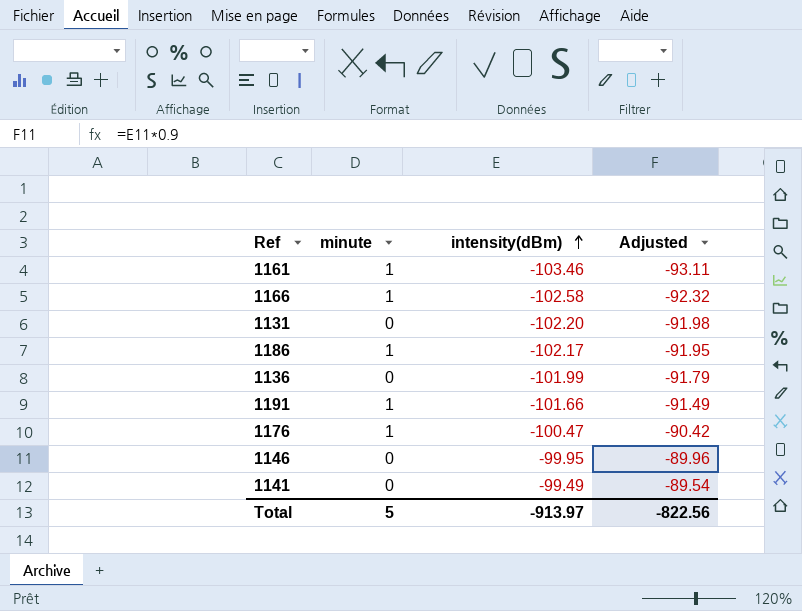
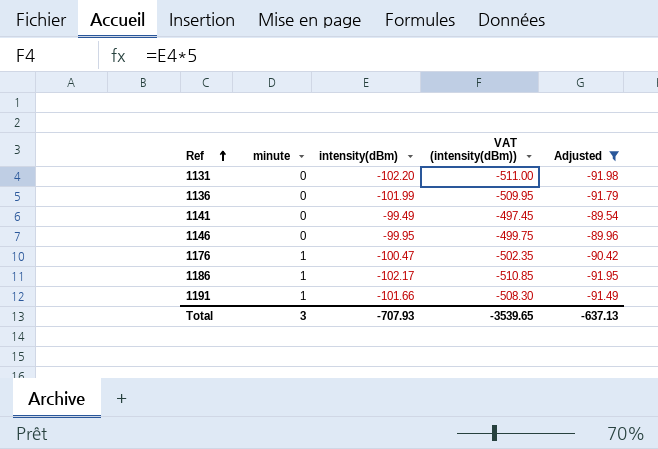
filter: none -> Adjusted >= -91.98
row order: intensity(dBm) ascending -> Ref ascending
column VAT (intensity(dBm)) | formula: none -> [intensity(dBm)] * 5
Total | minute: 5 -> 3
Total | intensity(dBm): -913.97 -> -707.93
Total | Adjusted: -822.56 -> -637.13

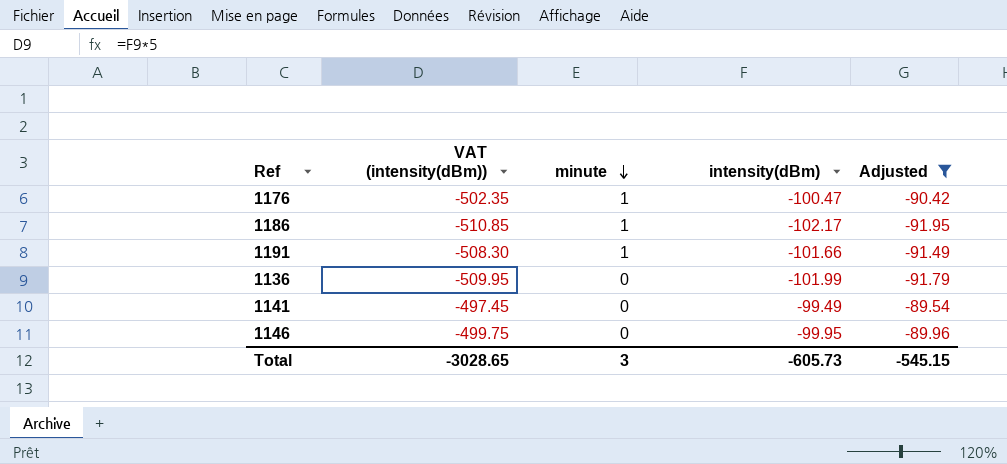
row order: Ref ascending -> minute descending
column VAT (intensity(dBm)) | position: 4 -> 2
row 1131: 0 | -102.20 | -511.00 | -91.98 -> none
Total | VAT (intensity(dBm)): -3539.65 -> -3028.65
Total | intensity(dBm): -707.93 -> -605.73
Total | Adjusted: -637.13 -> -545.15

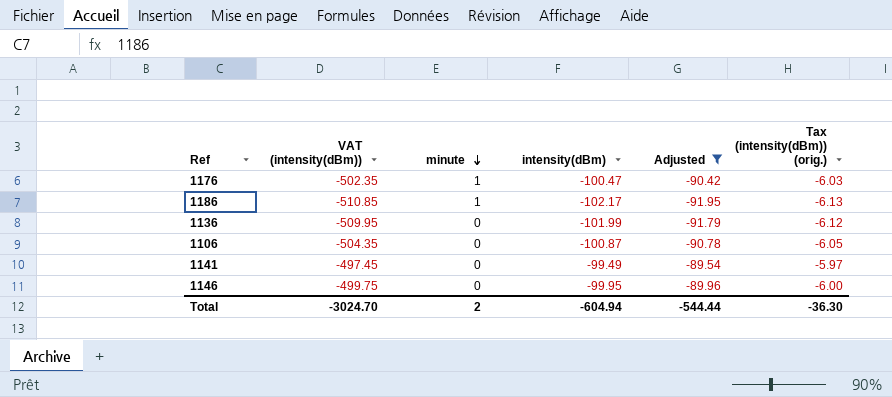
column Tax (intensity(dBm)) (orig.) | formula: none -> [intensity(dBm)] * 0.06
row 1191: -508.30 | 1 | -101.66 | -91.49 -> none
row 1106: none -> -504.35 | 0 | -100.87 | -90.78 | -6.05
Total | VAT (intensity(dBm)): -3028.65 -> -3024.70
Total | minute: 3 -> 2
Total | intensity(dBm): -605.73 -> -604.94
Total | Adjusted: -545.15 -> -544.44

